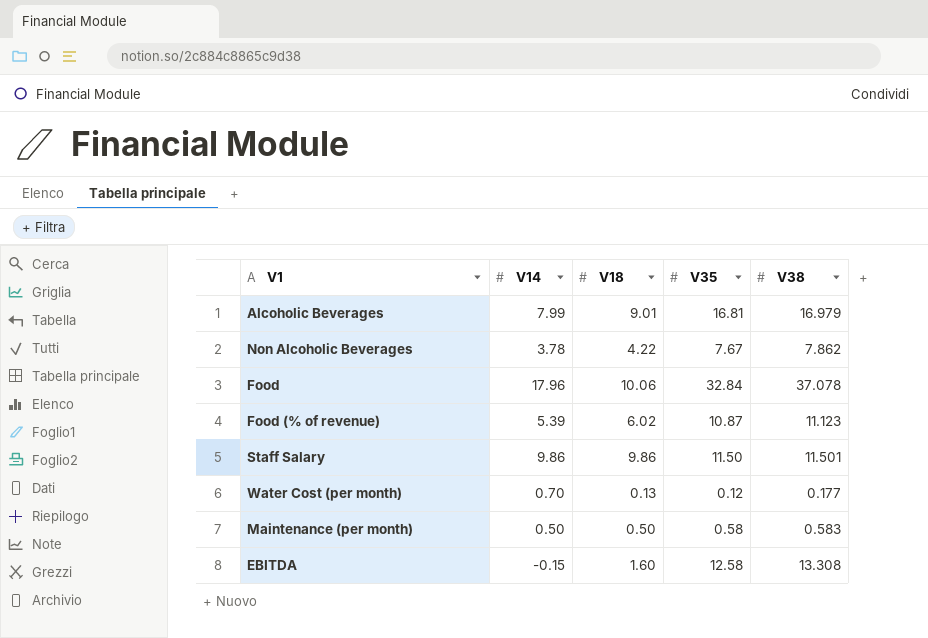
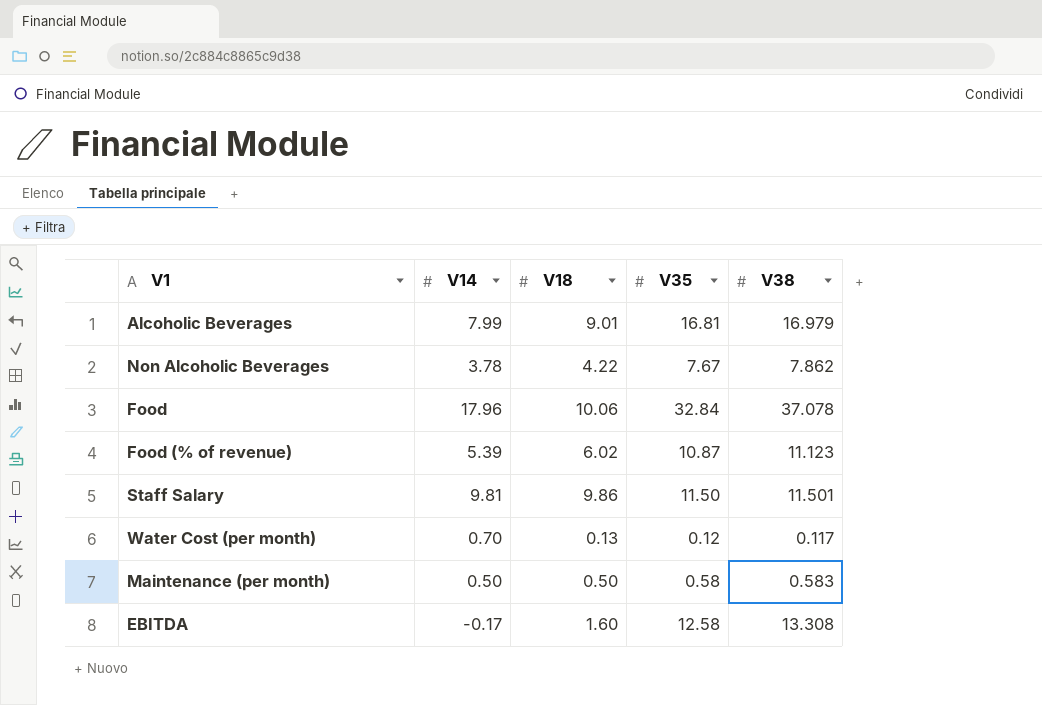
Staff Salary | V14: 9.86 -> 9.81
Water Cost (per month) | V38: 0.177 -> 0.117
EBITDA | V14: -0.15 -> -0.17

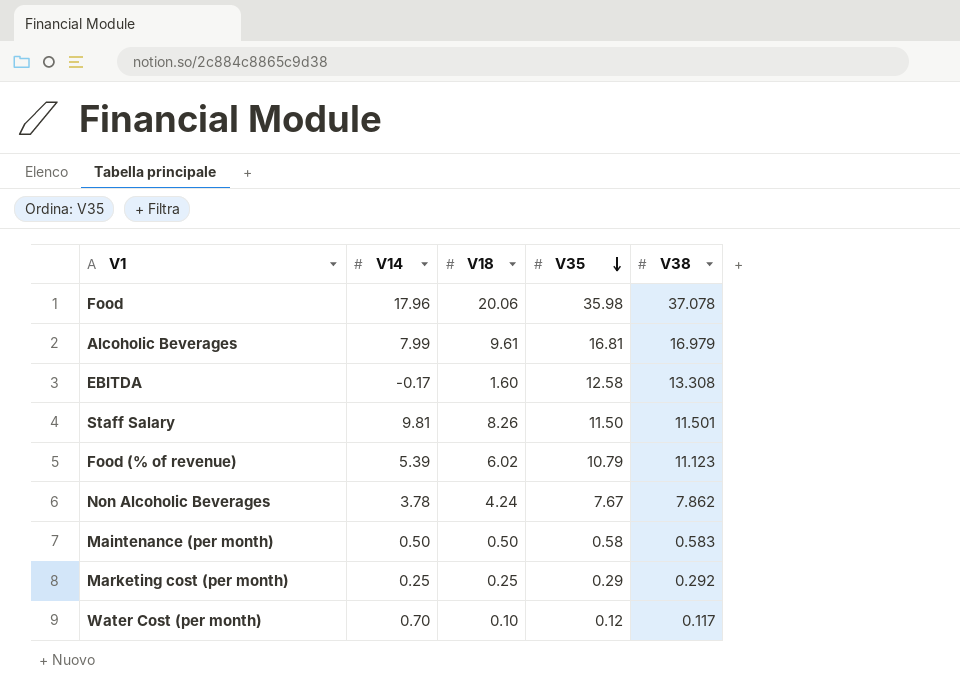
row order: none -> V35 descending
Food | V18: 10.06 -> 20.06
Food | V35: 32.84 -> 35.98
Alcoholic Beverages | V18: 9.01 -> 9.61
Staff Salary | V18: 9.86 -> 8.26
Food (% of revenue) | V35: 10.87 -> 10.79
Non Alcoholic Beverages | V18: 4.22 -> 4.24
row Marketing cost (per month): none -> 0.25 | 0.25 | 0.29 | 0.292
Water Cost (per month) | V18: 0.13 -> 0.10

